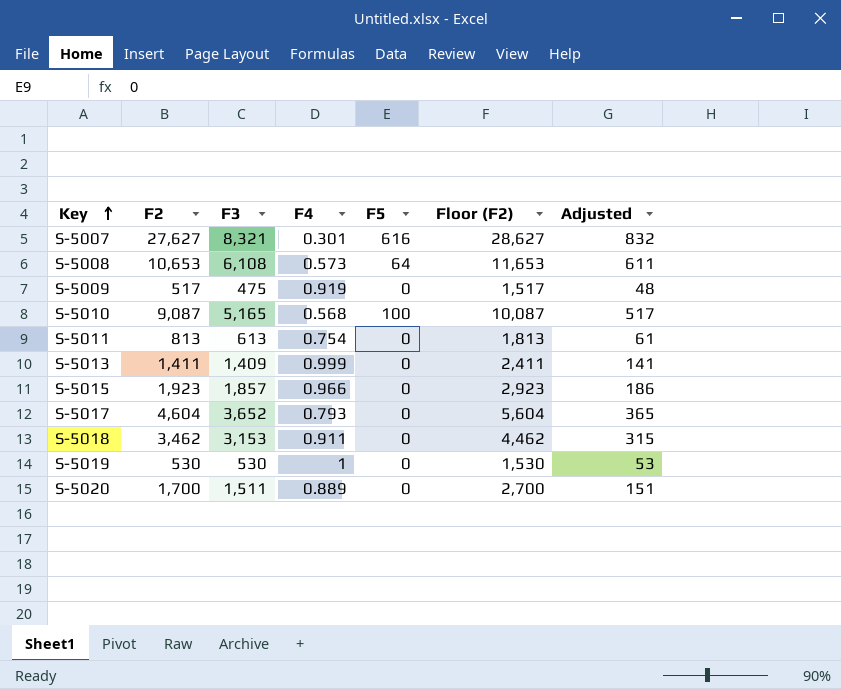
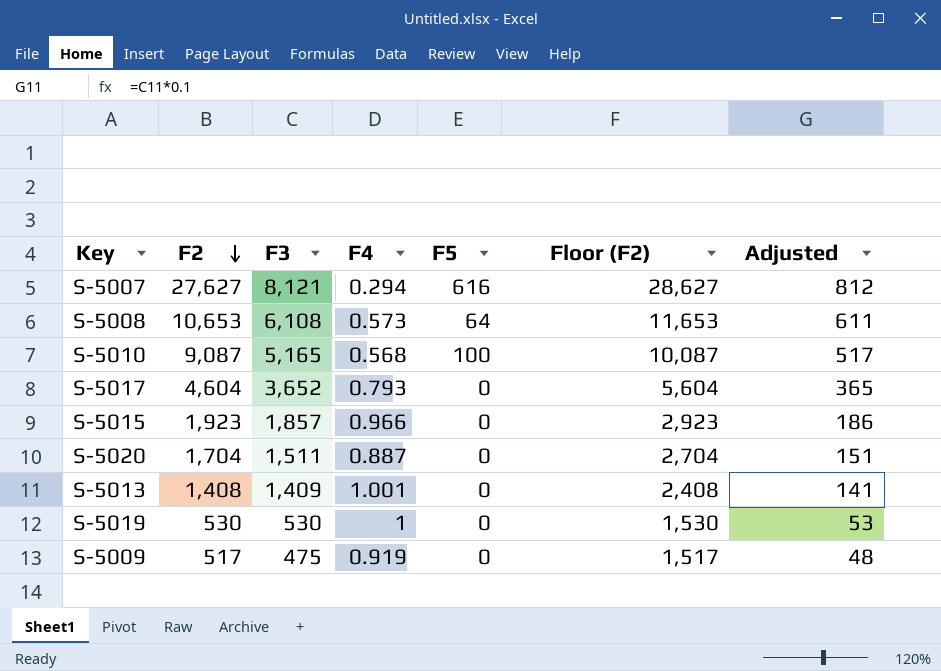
row order: Key ascending -> F2 descending
row S-5011: 813 | 613 | 0.754 | 0 | 1,813 | 61 -> none
row S-5018: 3,462 | 3,153 | 0.911 | 0 | 4,462 | 315 -> none
S-5007 | F3: 8,321 -> 8,121
S-5007 | F4: 0.301 -> 0.294
S-5007 | Adjusted: 832 -> 812
S-5020 | F2: 1,700 -> 1,704
S-5020 | F4: 0.889 -> 0.887
S-5020 | Floor (F2): 2,700 -> 2,704
S-5013 | F2: 1,411 -> 1,408
S-5013 | F4: 0.999 -> 1.001
S-5013 | Floor (F2): 2,411 -> 2,408

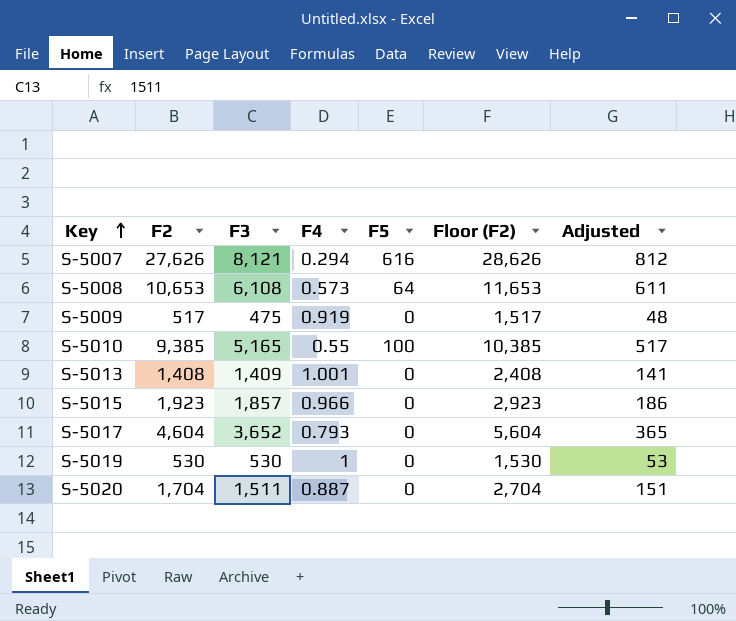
row order: F2 descending -> Key ascending
S-5007 | F2: 27,627 -> 27,626
S-5007 | Floor (F2): 28,627 -> 28,626
S-5010 | F2: 9,087 -> 9,385
S-5010 | F4: 0.568 -> 0.55
S-5010 | Floor (F2): 10,087 -> 10,385

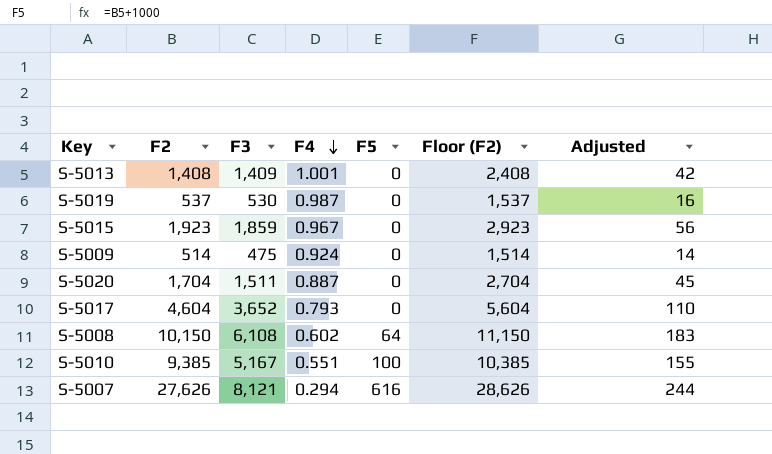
row order: Key ascending -> F4 descending
column Adjusted | formula: [F3] * 0.1 -> [F3] * 0.03
S-5019 | F2: 530 -> 537
S-5019 | F4: 1 -> 0.987
S-5019 | Floor (F2): 1,530 -> 1,537
S-5015 | F3: 1,857 -> 1,859
S-5015 | F4: 0.966 -> 0.967
S-5009 | F2: 517 -> 514
S-5009 | F4: 0.919 -> 0.924
S-5009 | Floor (F2): 1,517 -> 1,514
S-5008 | F2: 10,653 -> 10,150
S-5008 | F4: 0.573 -> 0.602
S-5008 | Floor (F2): 11,653 -> 11,150
S-5010 | F3: 5,165 -> 5,167
S-5010 | F4: 0.55 -> 0.551

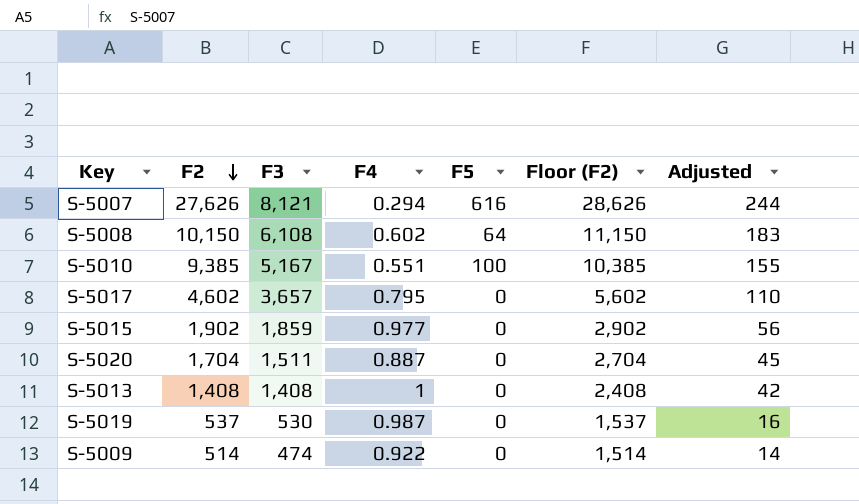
row order: F4 descending -> F2 descending
S-5017 | F2: 4,604 -> 4,602
S-5017 | F3: 3,652 -> 3,657
S-5017 | F4: 0.793 -> 0.795
S-5017 | Floor (F2): 5,604 -> 5,602
S-5015 | F2: 1,923 -> 1,902
S-5015 | F4: 0.967 -> 0.977
S-5015 | Floor (F2): 2,923 -> 2,902
S-5013 | F3: 1,409 -> 1,408
S-5013 | F4: 1.001 -> 1
S-5009 | F3: 475 -> 474
S-5009 | F4: 0.924 -> 0.922

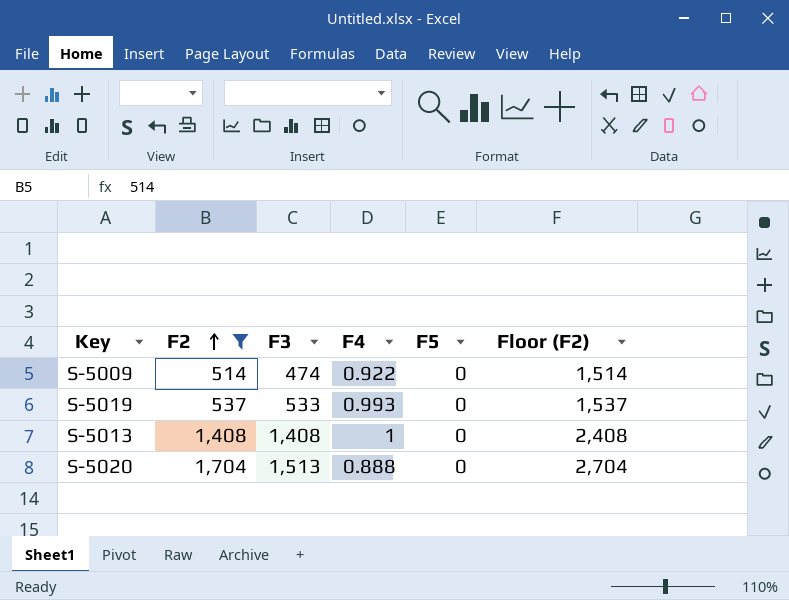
filter: none -> F2 <= 1,704
row order: F2 descending -> F2 ascending
column Adjusted | formula: [F3] * 0.03 -> none
S-5019 | F3: 530 -> 533
S-5019 | F4: 0.987 -> 0.993
S-5020 | F3: 1,511 -> 1,513
S-5020 | F4: 0.887 -> 0.888

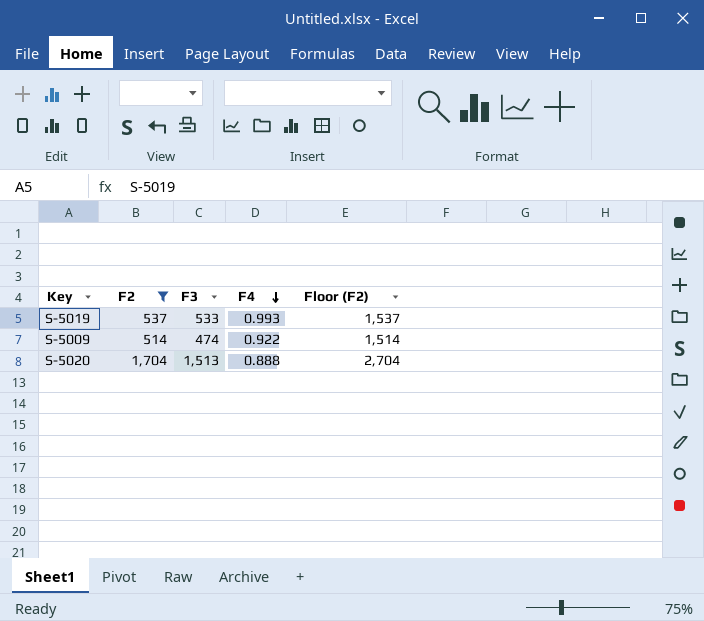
row order: F2 ascending -> F4 descending
column F5 | position: 5 -> none
row S-5013: 1,408 | 1,408 | 1 | 0 | 2,408 -> none

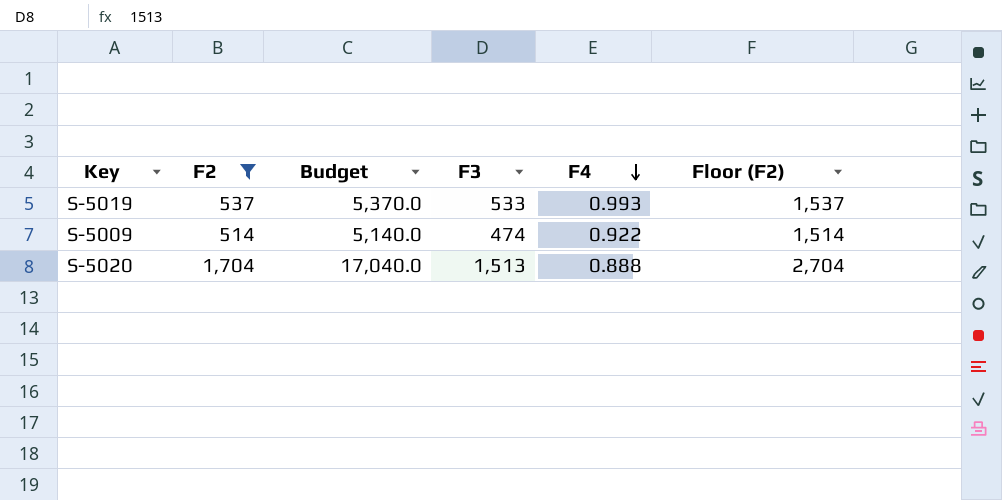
column Budget | formula: none -> [F2] * 10

